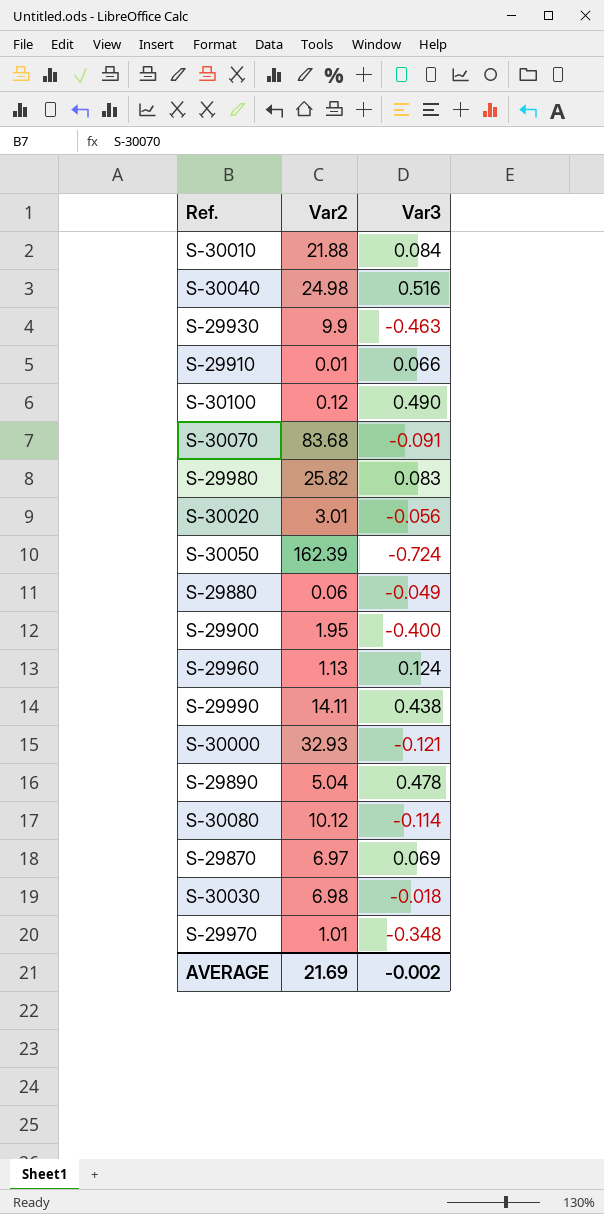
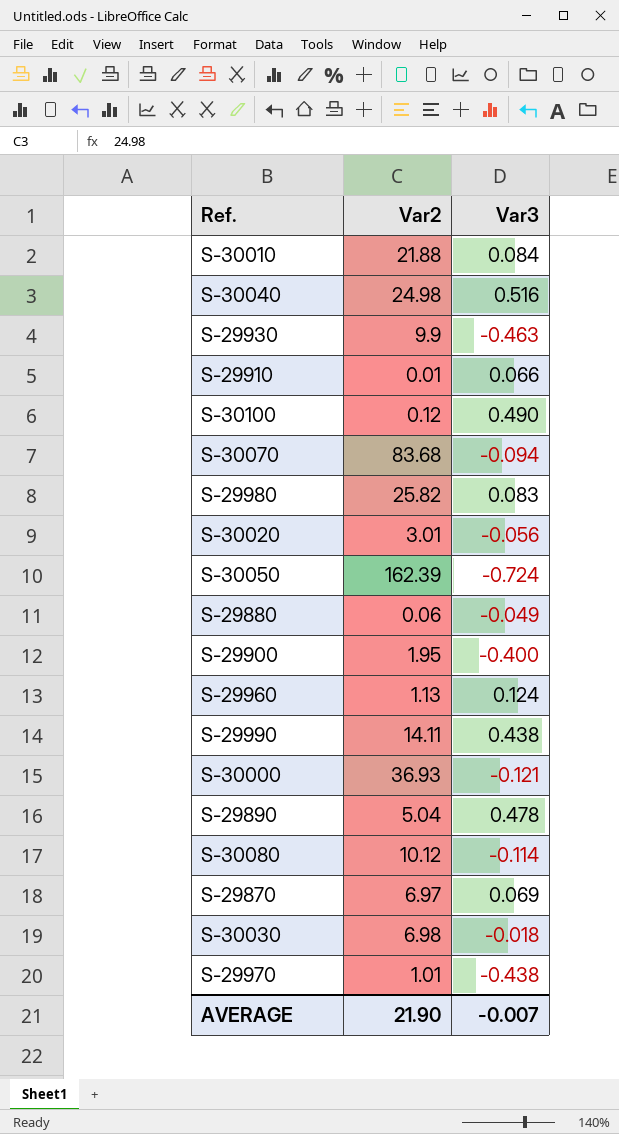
S-30070 | Var3: -0.091 -> -0.094
S-30000 | Var2: 32.93 -> 36.93
S-29970 | Var3: -0.348 -> -0.438
AVERAGE | Var2: 21.69 -> 21.90
AVERAGE | Var3: -0.002 -> -0.007

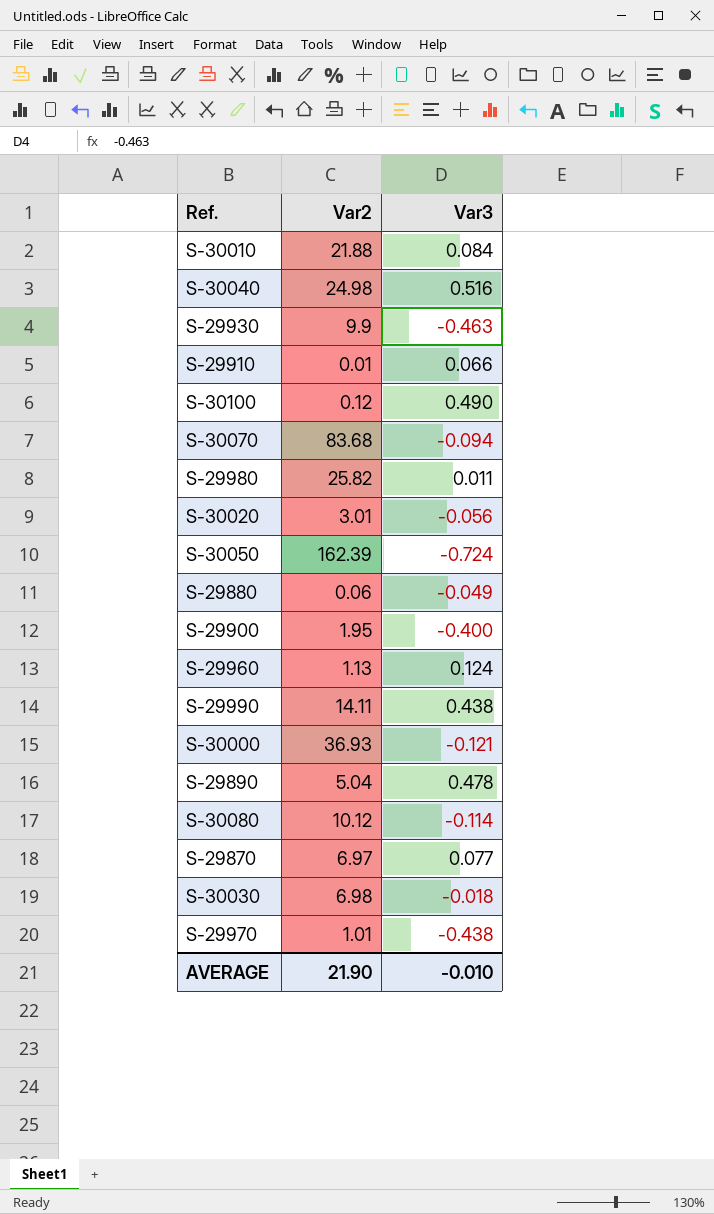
S-29980 | Var3: 0.083 -> 0.011
S-29870 | Var3: 0.069 -> 0.077
AVERAGE | Var3: -0.007 -> -0.010

